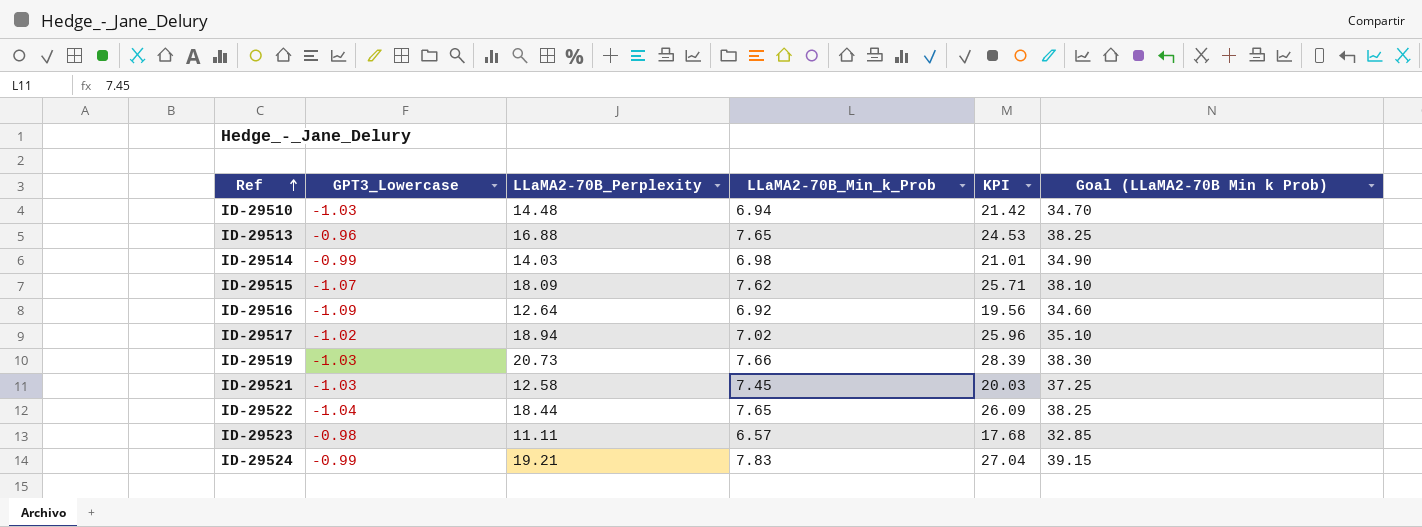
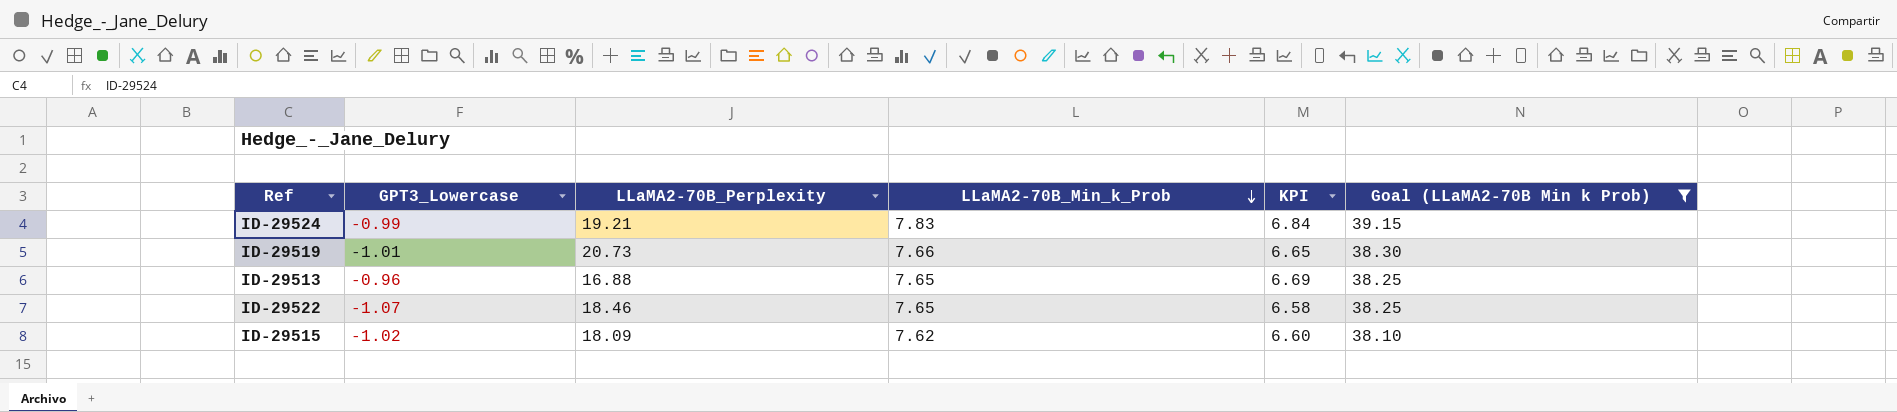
filter: none -> Goal (LLaMA2-70B Min k Prob) >= 38.10
row order: Ref ascending -> LLaMA2-70B_Min_k_Prob descending
column KPI | formula: [LLaMA2-70B_Perplexity] + [LLaMA2-70B_Min_k_Prob] -> [GPT3_Lowercase] + [LLaMA2-70B_Min_k_Prob]
ID-29519 | GPT3_Lowercase: -1.03 -> -1.01
ID-29522 | GPT3_Lowercase: -1.04 -> -1.07
ID-29522 | LLaMA2-70B_Perplexity: 18.44 -> 18.46
ID-29515 | GPT3_Lowercase: -1.07 -> -1.02

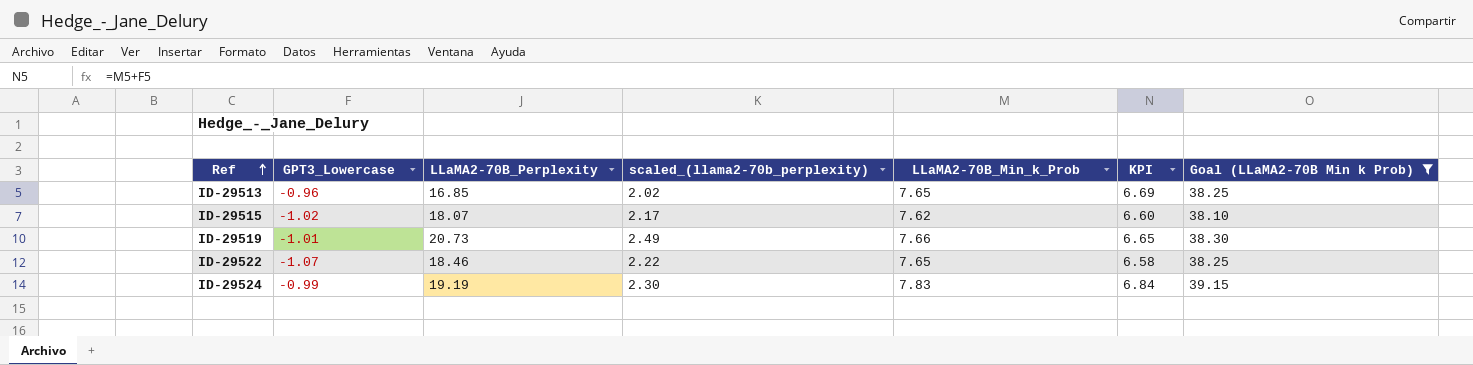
row order: LLaMA2-70B_Min_k_Prob descending -> Ref ascending
column scaled_(llama2-70b_perplexity) | formula: none -> [LLaMA2-70B_Perplexity] * 0.12
ID-29513 | LLaMA2-70B_Perplexity: 16.88 -> 16.85
ID-29515 | LLaMA2-70B_Perplexity: 18.09 -> 18.07
ID-29524 | LLaMA2-70B_Perplexity: 19.21 -> 19.19

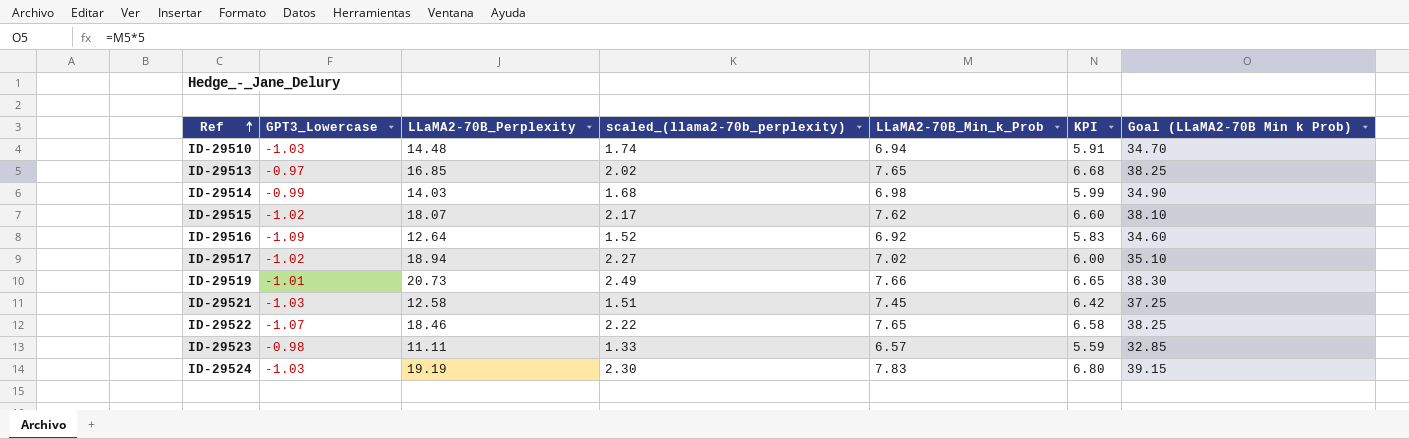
filter: Goal (LLaMA2-70B Min k Prob) >= 38.10 -> none
ID-29513 | GPT3_Lowercase: -0.96 -> -0.97
ID-29513 | KPI: 6.69 -> 6.68
ID-29524 | GPT3_Lowercase: -0.99 -> -1.03
ID-29524 | KPI: 6.84 -> 6.80

